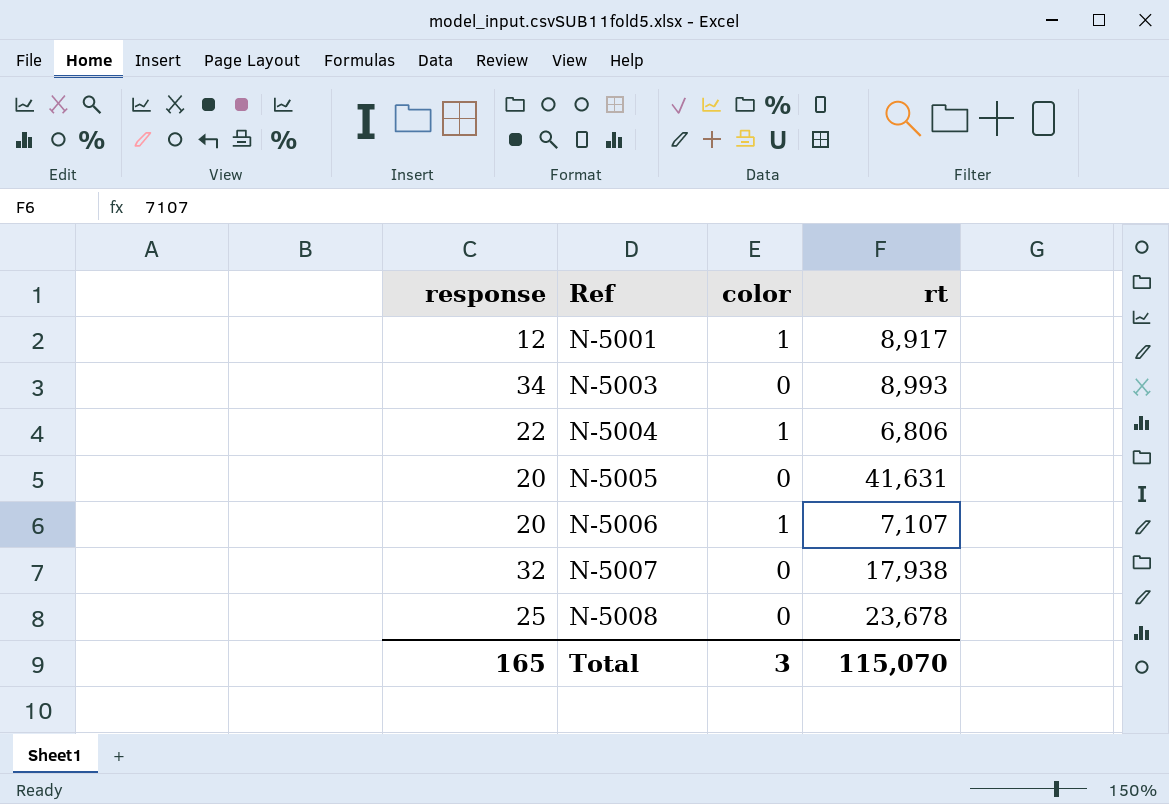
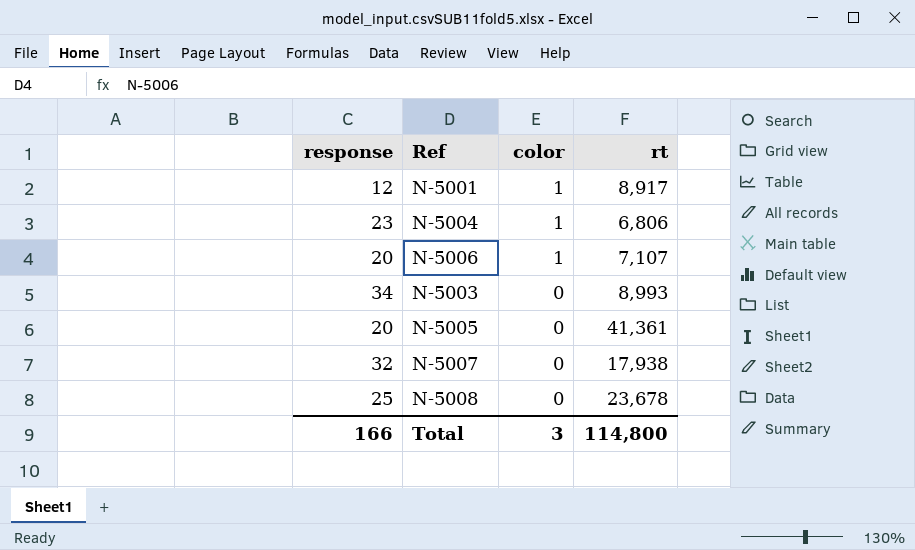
row order: Ref ascending -> color descending
N-5004 | response: 22 -> 23
N-5005 | rt: 41,631 -> 41,361
Total | response: 165 -> 166
Total | rt: 115,070 -> 114,800

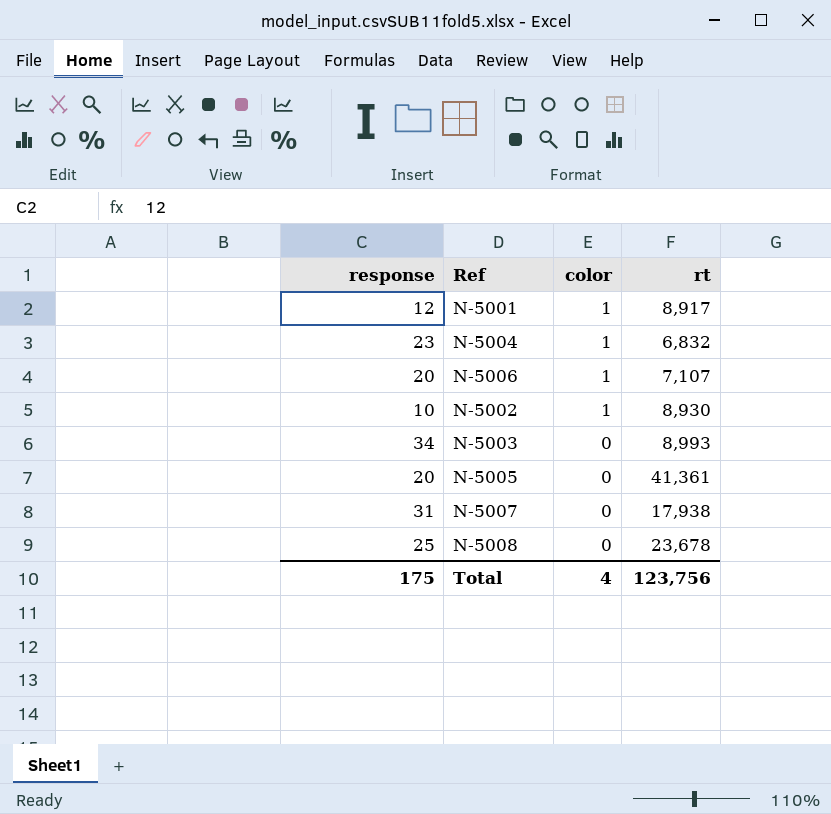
N-5004 | rt: 6,806 -> 6,832
row N-5002: none -> 10 | 1 | 8,930
N-5007 | response: 32 -> 31
Total | response: 166 -> 175
Total | color: 3 -> 4
Total | rt: 114,800 -> 123,756

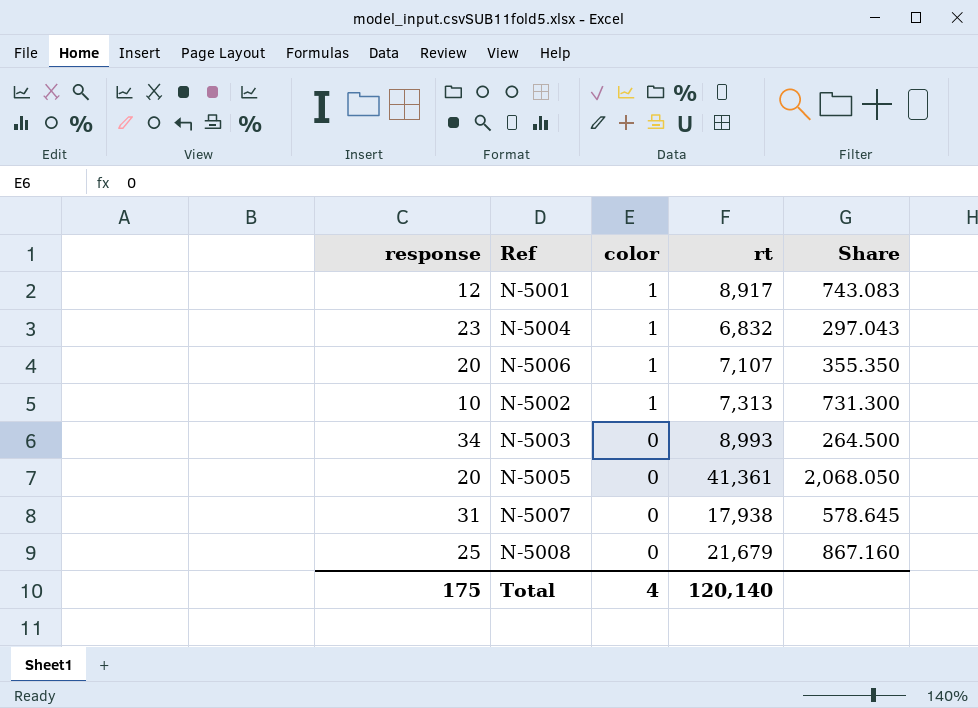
column Share | formula: none -> [rt] / [response]
N-5002 | rt: 8,930 -> 7,313
N-5008 | rt: 23,678 -> 21,679
Total | rt: 123,756 -> 120,140

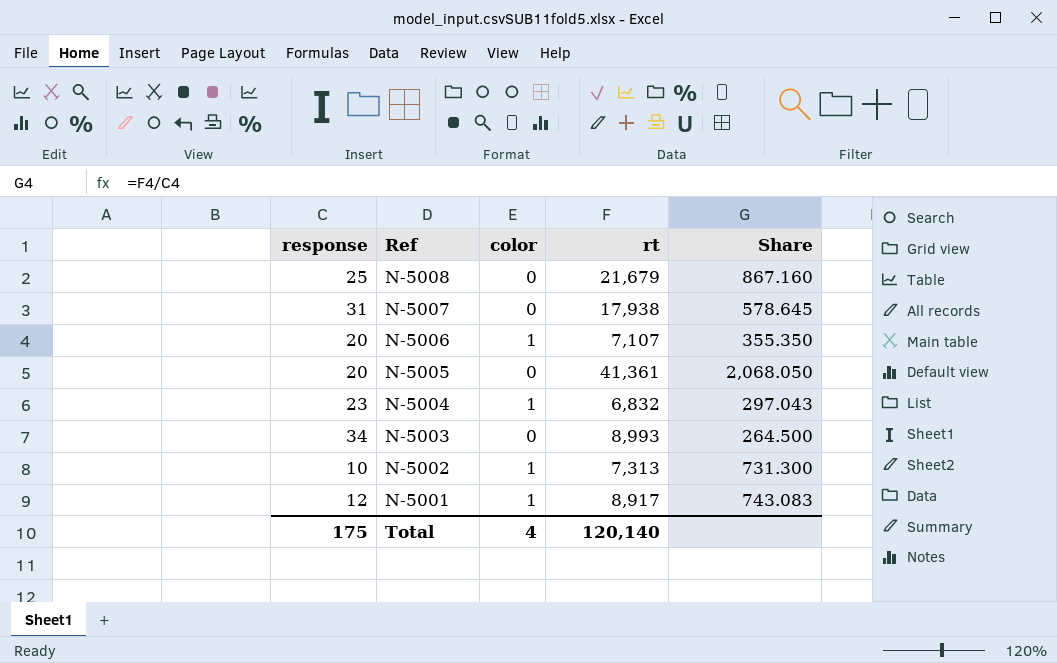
row order: color descending -> Ref descending

